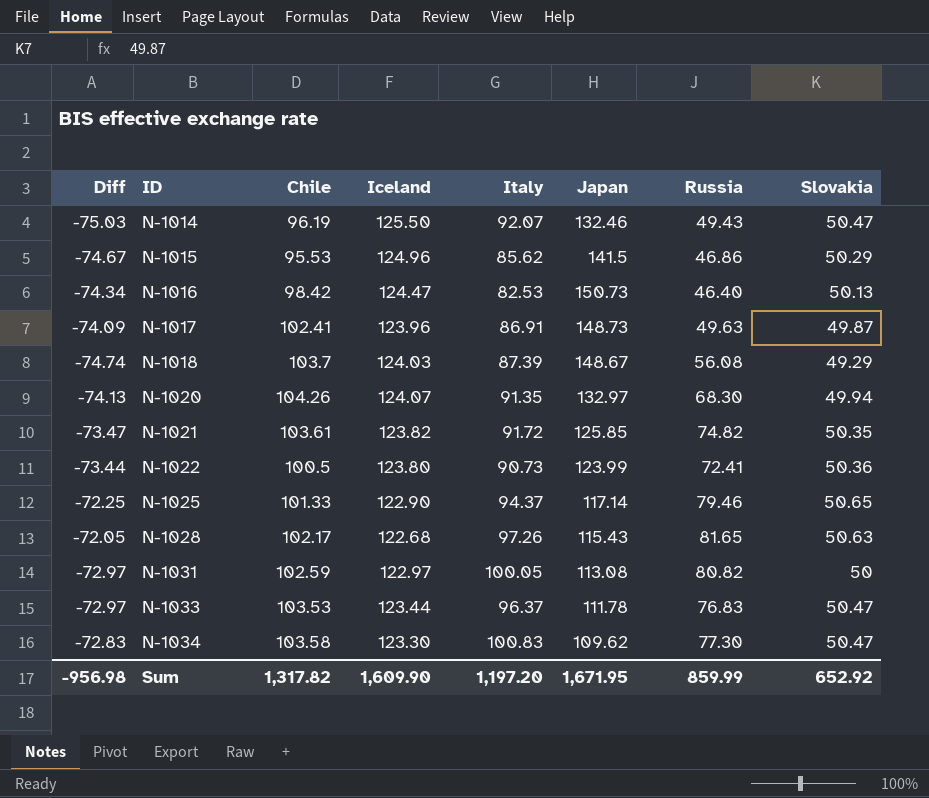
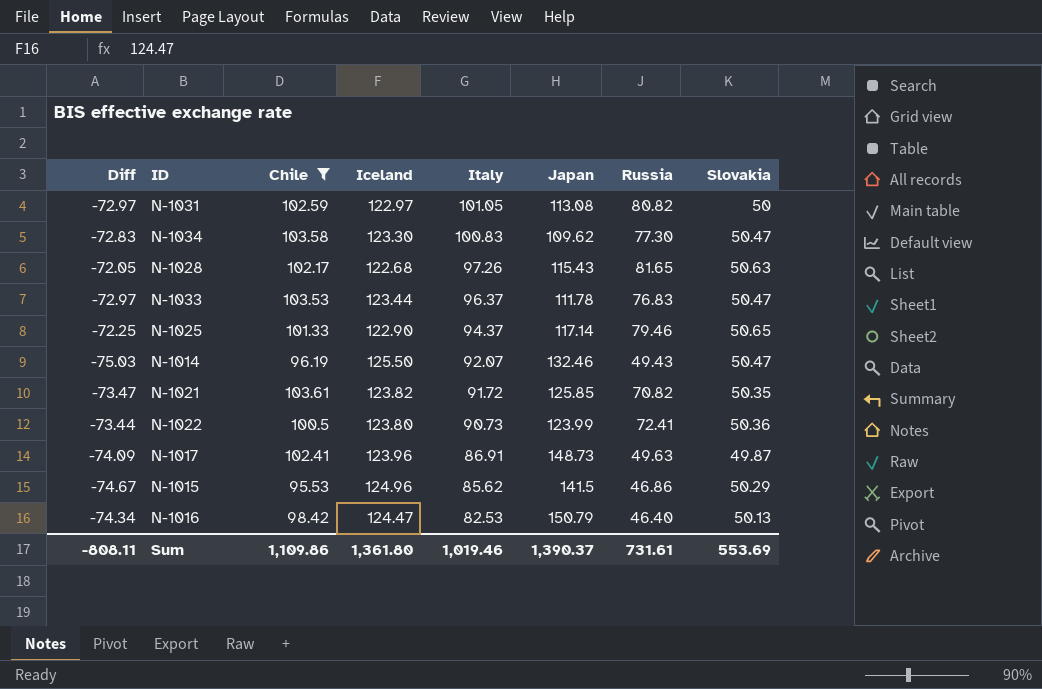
filter: none -> Chile <= 103.61
row order: ID ascending -> Italy descending
N-1031 | Italy: 100.05 -> 101.05
N-1021 | Russia: 74.82 -> 70.82
N-1016 | Japan: 150.73 -> 150.79
Sum | Diff: -956.98 -> -808.11
Sum | Chile: 1,317.82 -> 1,109.86
Sum | Iceland: 1,609.90 -> 1,361.80
Sum | Italy: 1,197.20 -> 1,019.46
Sum | Japan: 1,671.95 -> 1,390.37
Sum | Russia: 859.99 -> 731.61
Sum | Slovakia: 652.92 -> 553.69

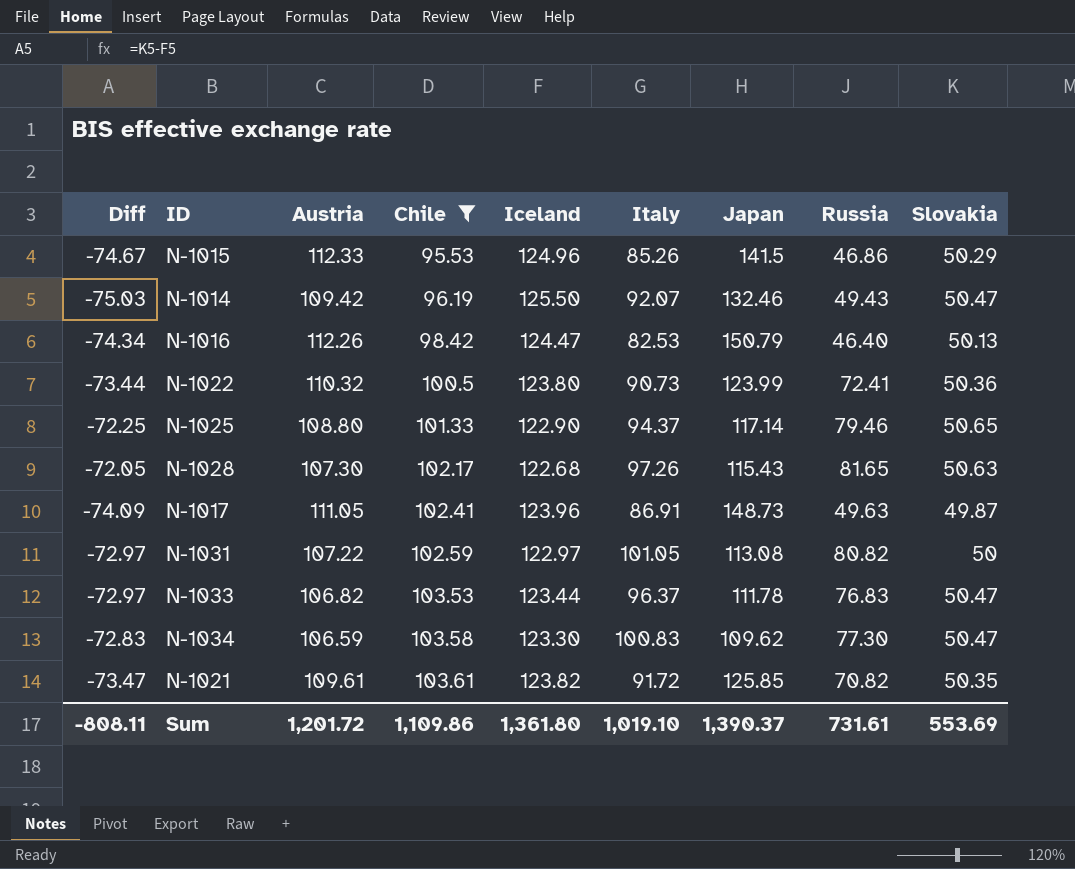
row order: Italy descending -> Chile ascending
column Austria | position: none -> 3
N-1015 | Italy: 85.62 -> 85.26
Sum | Italy: 1,019.46 -> 1,019.10

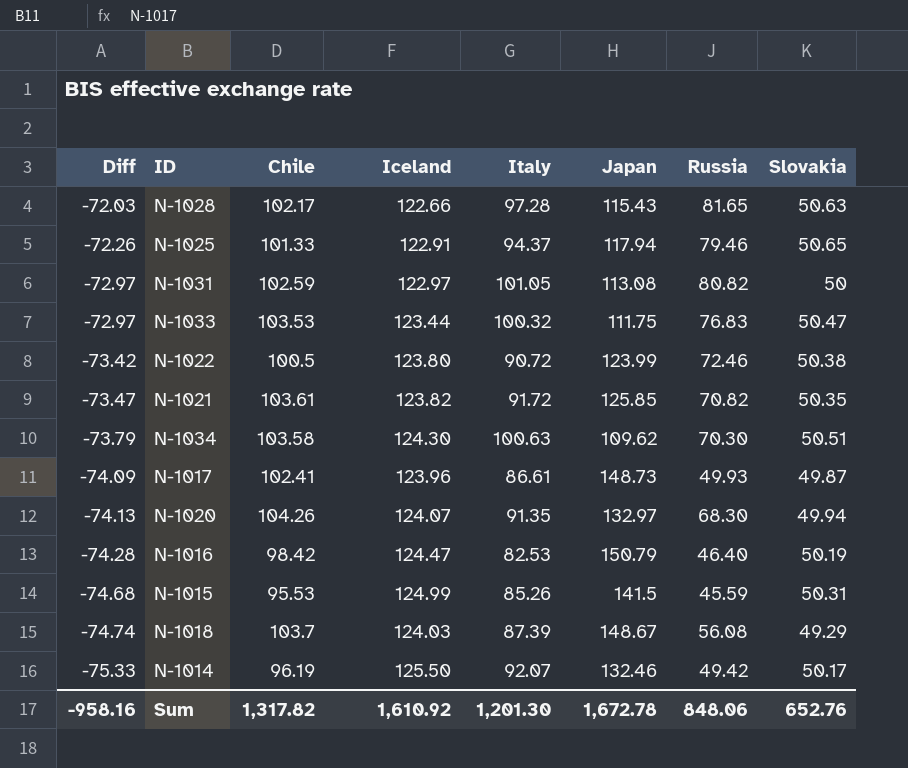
filter: Chile <= 103.61 -> none
row order: Chile ascending -> Diff descending
column Austria | position: 3 -> none
N-1028 | Diff: -72.05 -> -72.03
N-1028 | Iceland: 122.68 -> 122.66
N-1028 | Italy: 97.26 -> 97.28
N-1025 | Diff: -72.25 -> -72.26
N-1025 | Iceland: 122.90 -> 122.91
N-1025 | Japan: 117.14 -> 117.94
N-1033 | Italy: 96.37 -> 100.32
N-1033 | Japan: 111.78 -> 111.75
N-1022 | Diff: -73.44 -> -73.42
N-1022 | Italy: 90.73 -> 90.72
N-1022 | Russia: 72.41 -> 72.46
N-1022 | Slovakia: 50.36 -> 50.38
N-1034 | Diff: -72.83 -> -73.79
N-1034 | Iceland: 123.30 -> 124.30
N-1034 | Italy: 100.83 -> 100.63
N-1034 | Russia: 77.30 -> 70.30
N-1034 | Slovakia: 50.47 -> 50.51
N-1017 | Italy: 86.91 -> 86.61
N-1017 | Russia: 49.63 -> 49.93
N-1016 | Diff: -74.34 -> -74.28
N-1016 | Slovakia: 50.13 -> 50.19
N-1015 | Diff: -74.67 -> -74.68
N-1015 | Iceland: 124.96 -> 124.99
N-1015 | Russia: 46.86 -> 45.59
N-1015 | Slovakia: 50.29 -> 50.31
N-1014 | Diff: -75.03 -> -75.33
N-1014 | Russia: 49.43 -> 49.42
N-1014 | Slovakia: 50.47 -> 50.17
Sum | Diff: -808.11 -> -958.16
Sum | Chile: 1,109.86 -> 1,317.82
Sum | Iceland: 1,361.80 -> 1,610.92
Sum | Italy: 1,019.10 -> 1,201.30
Sum | Japan: 1,390.37 -> 1,672.78
Sum | Russia: 731.61 -> 848.06
Sum | Slovakia: 553.69 -> 652.76

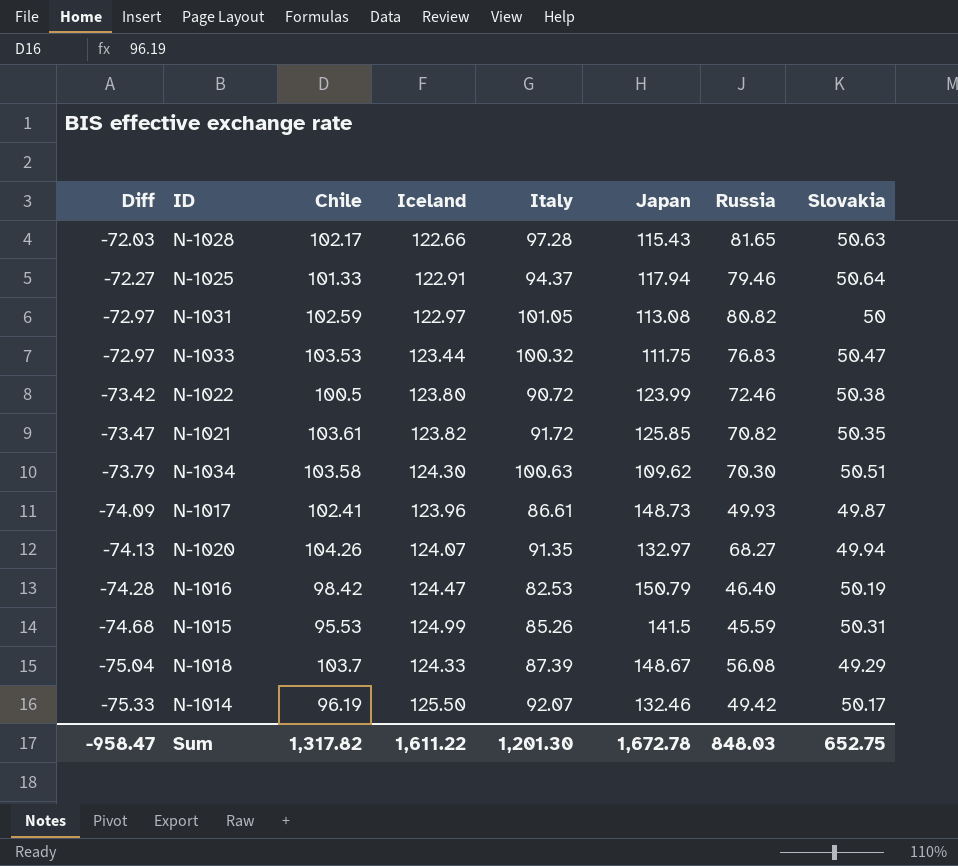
N-1025 | Diff: -72.26 -> -72.27
N-1025 | Slovakia: 50.65 -> 50.64
N-1020 | Russia: 68.30 -> 68.27
N-1018 | Diff: -74.74 -> -75.04
N-1018 | Iceland: 124.03 -> 124.33
Sum | Diff: -958.16 -> -958.47
Sum | Iceland: 1,610.92 -> 1,611.22
Sum | Russia: 848.06 -> 848.03
Sum | Slovakia: 652.76 -> 652.75

